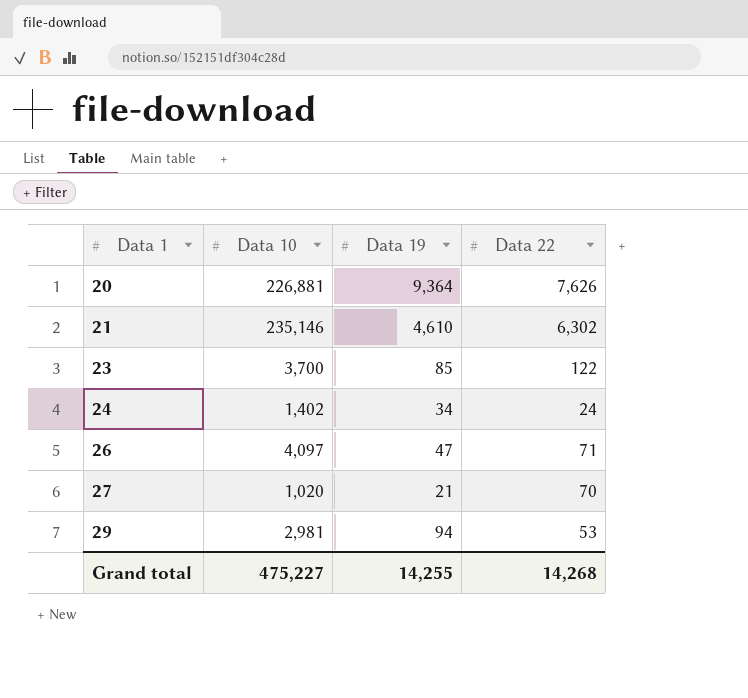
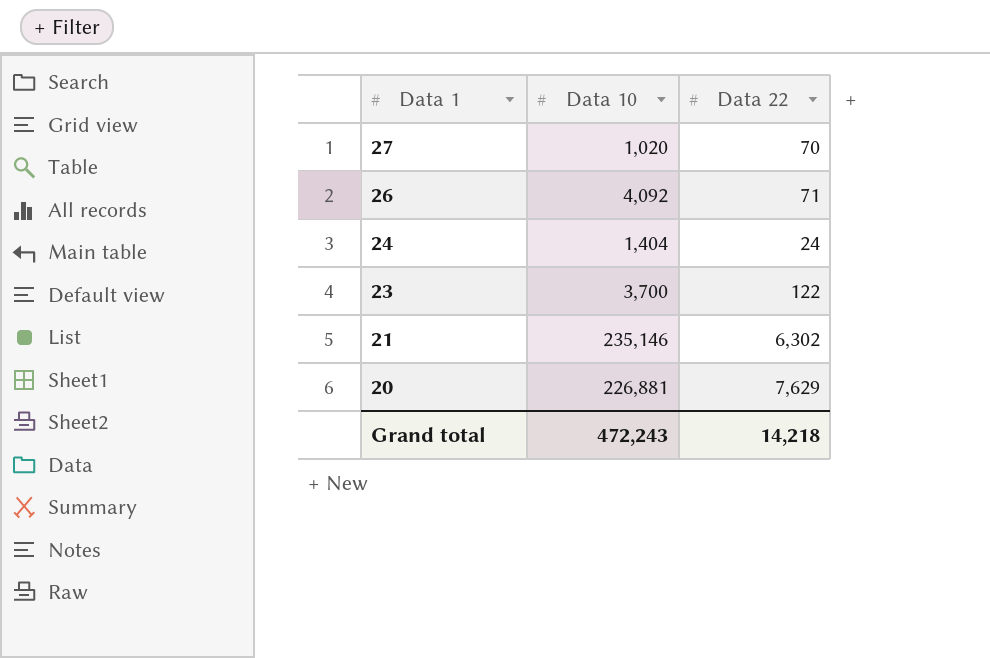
row order: Data 1 ascending -> Data 1 descending
column Data 19 | position: 3 -> none
row 29: 2,981 | 94 | 53 -> none
26 | Data 10: 4,097 -> 4,092
24 | Data 10: 1,402 -> 1,404
20 | Data 22: 7,626 -> 7,629
Grand total | Data 10: 475,227 -> 472,243
Grand total | Data 22: 14,268 -> 14,218

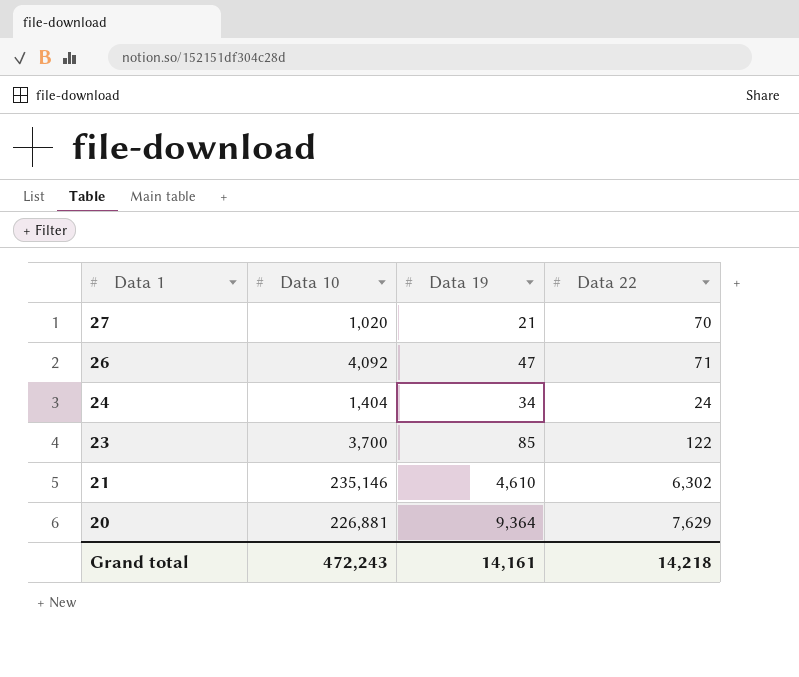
column Data 19 | position: none -> 3

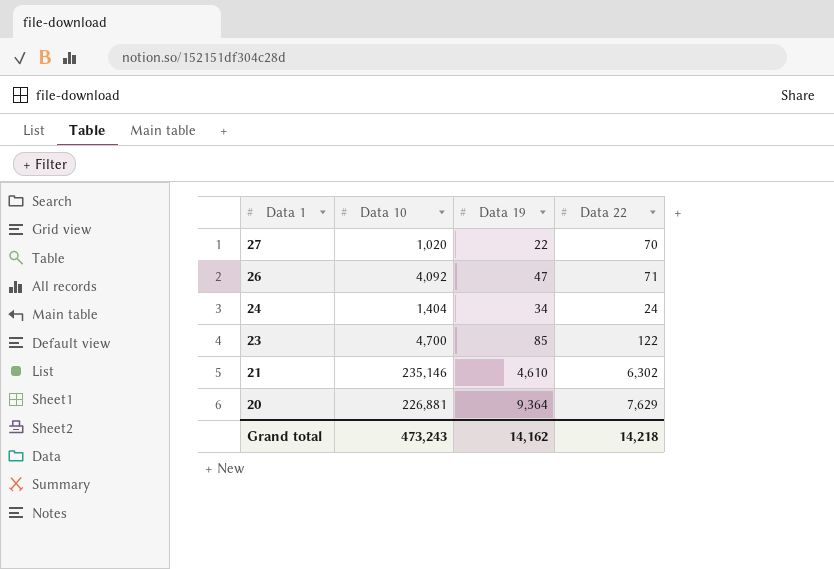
27 | Data 19: 21 -> 22
23 | Data 10: 3,700 -> 4,700
Grand total | Data 10: 472,243 -> 473,243
Grand total | Data 19: 14,161 -> 14,162

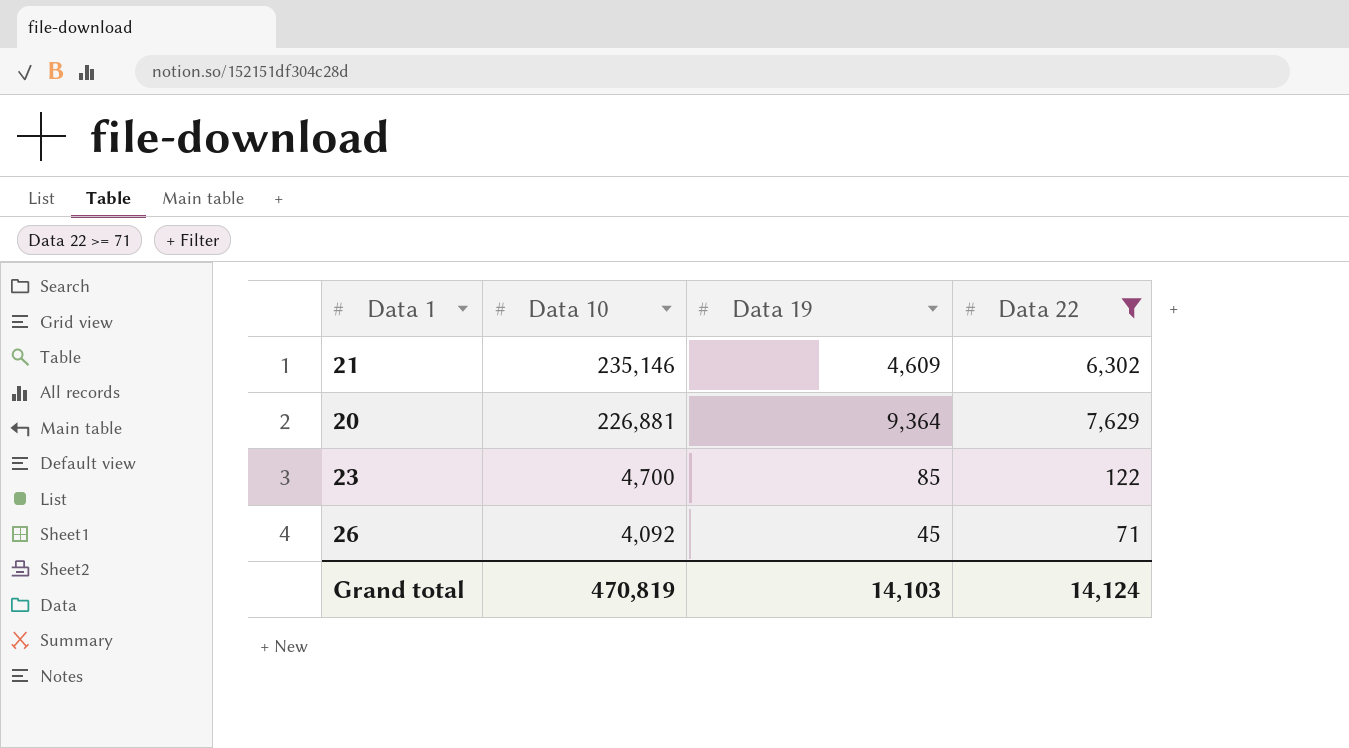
filter: none -> Data 22 >= 71
row order: Data 1 descending -> Data 10 descending
21 | Data 19: 4,610 -> 4,609
26 | Data 19: 47 -> 45
Grand total | Data 10: 473,243 -> 470,819
Grand total | Data 19: 14,162 -> 14,103
Grand total | Data 22: 14,218 -> 14,124

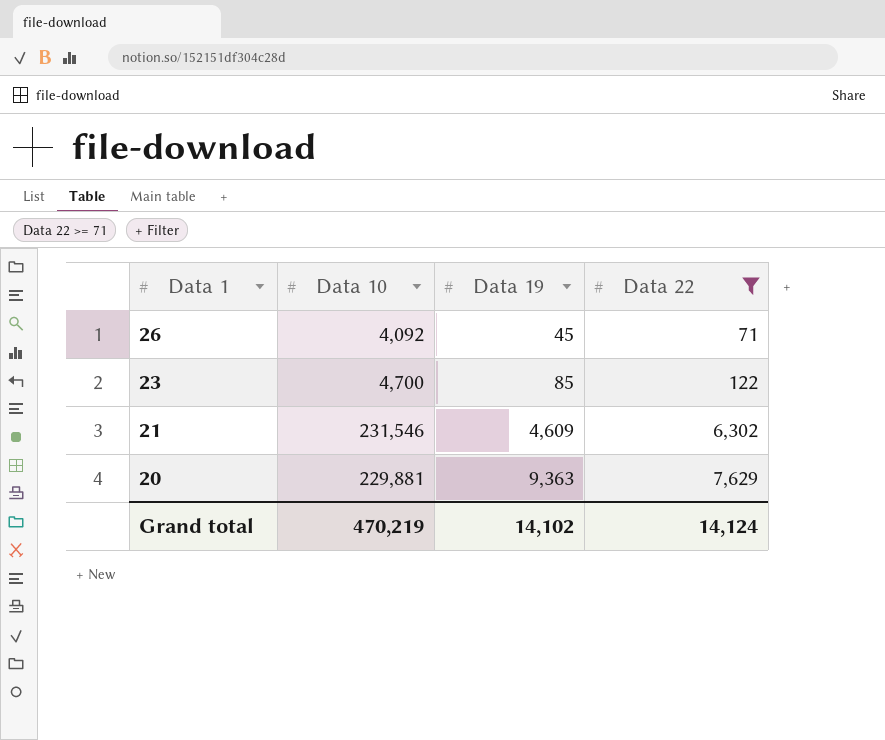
row order: Data 10 descending -> Data 1 descending
21 | Data 10: 235,146 -> 231,546
20 | Data 10: 226,881 -> 229,881
20 | Data 19: 9,364 -> 9,363
Grand total | Data 10: 470,819 -> 470,219
Grand total | Data 19: 14,103 -> 14,102

